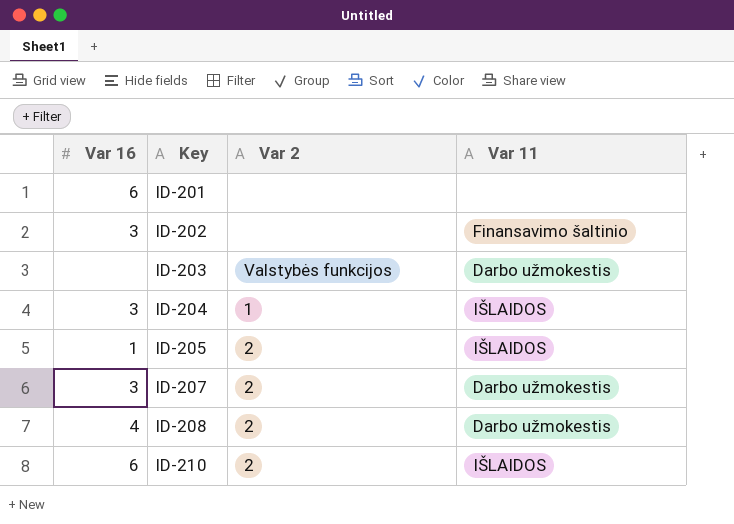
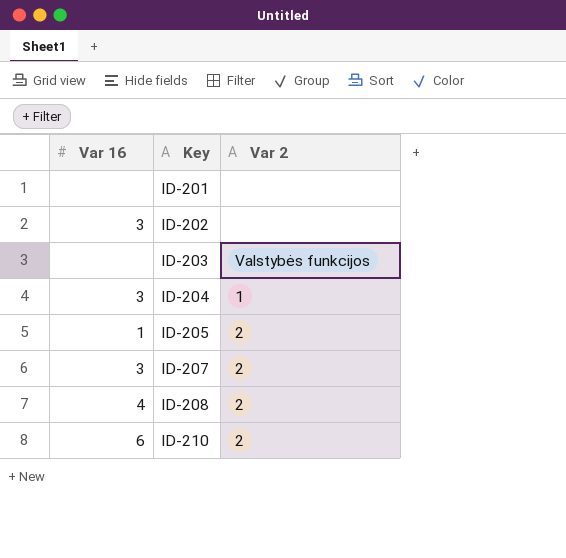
column Var 11 | position: 4 -> none
ID-201 | Var 16: 6 -> none

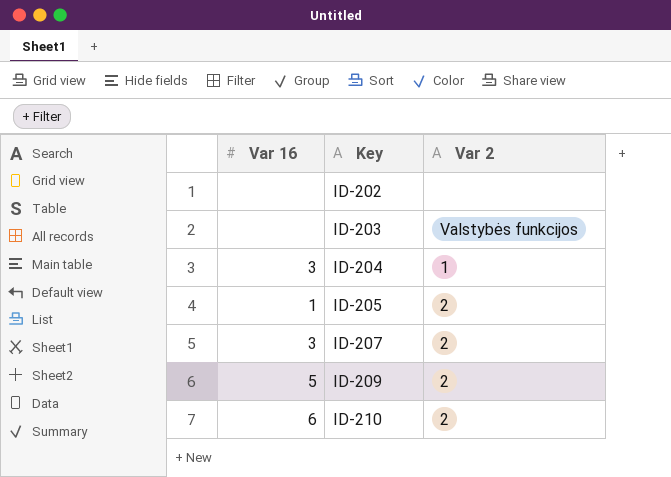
row ID-201: none | none -> none
row ID-208: 4 | 2 -> none
ID-202 | Var 16: 3 -> none
row ID-209: none -> 5 | 2

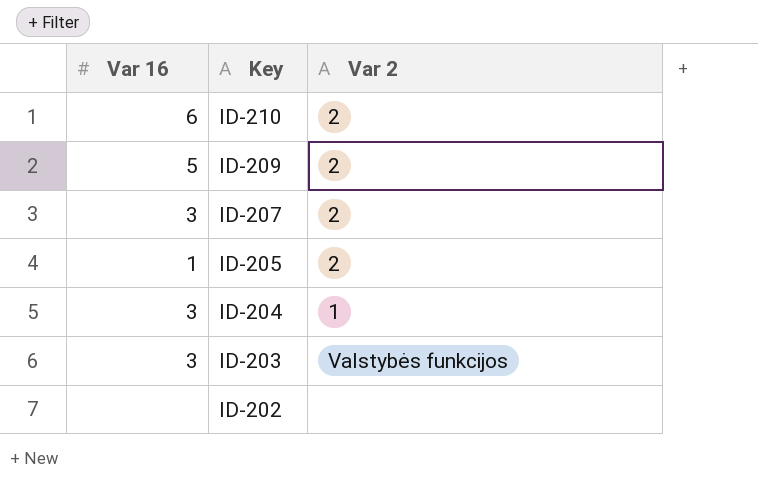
row order: Key ascending -> Key descending
ID-203 | Var 16: none -> 3

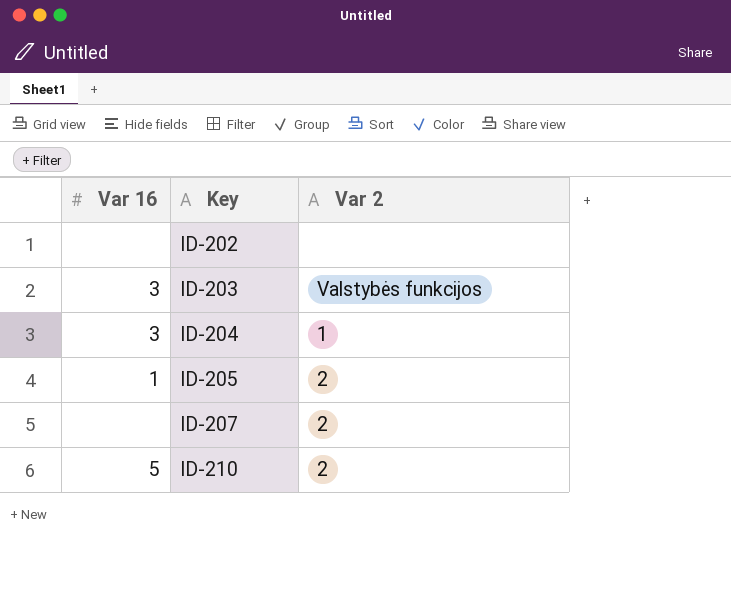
row order: Key descending -> Key ascending
row ID-209: 5 | 2 -> none
ID-207 | Var 16: 3 -> none
ID-210 | Var 16: 6 -> 5

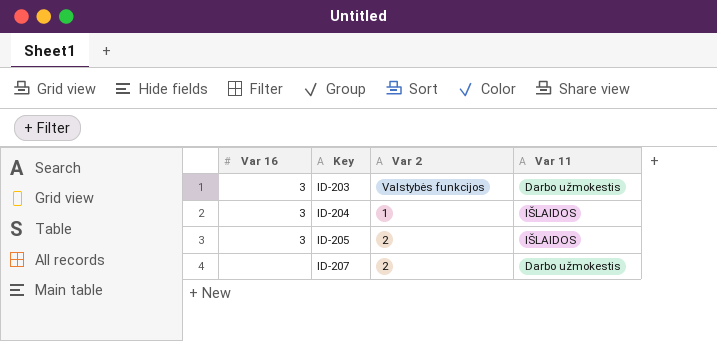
column Var 11 | position: none -> 4
row ID-202: none | none -> none
row ID-210: 5 | 2 -> none
ID-205 | Var 16: 1 -> 3

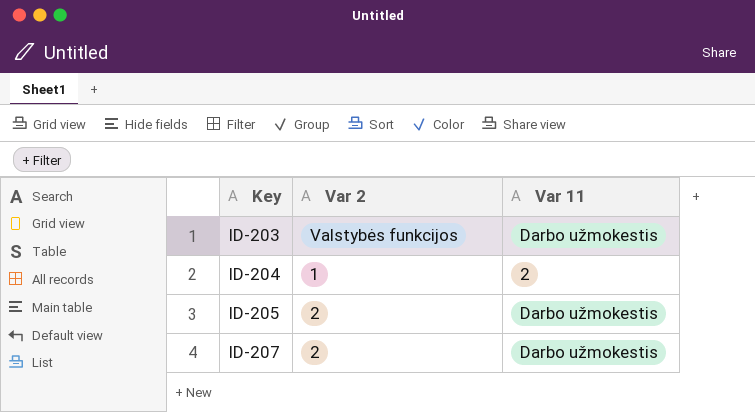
column Var 16 | position: 1 -> none
ID-204 | Var 11: IŠLAIDOS -> 2
ID-205 | Var 11: IŠLAIDOS -> Darbo užmokestis

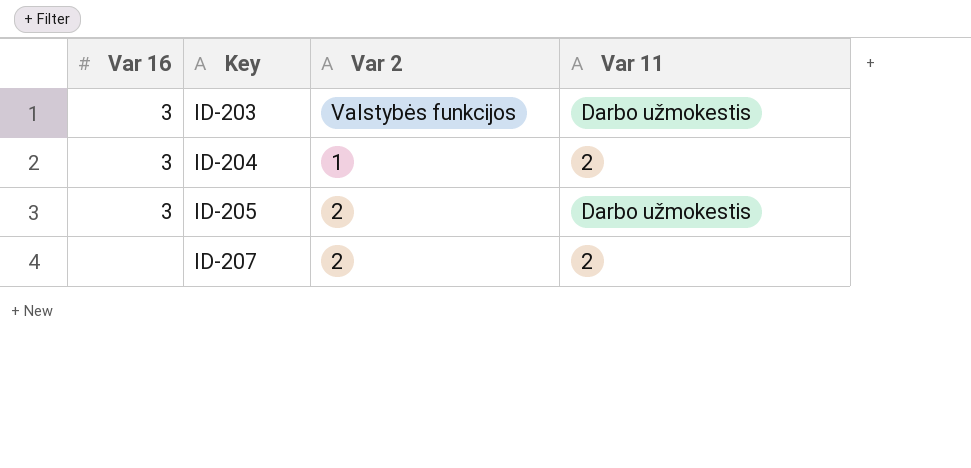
column Var 16 | position: none -> 1
ID-207 | Var 11: Darbo užmokestis -> 2

